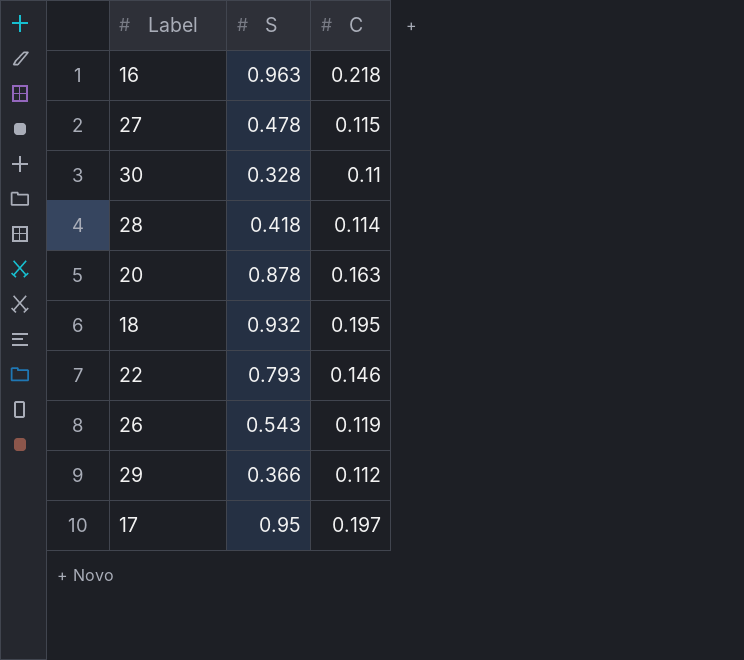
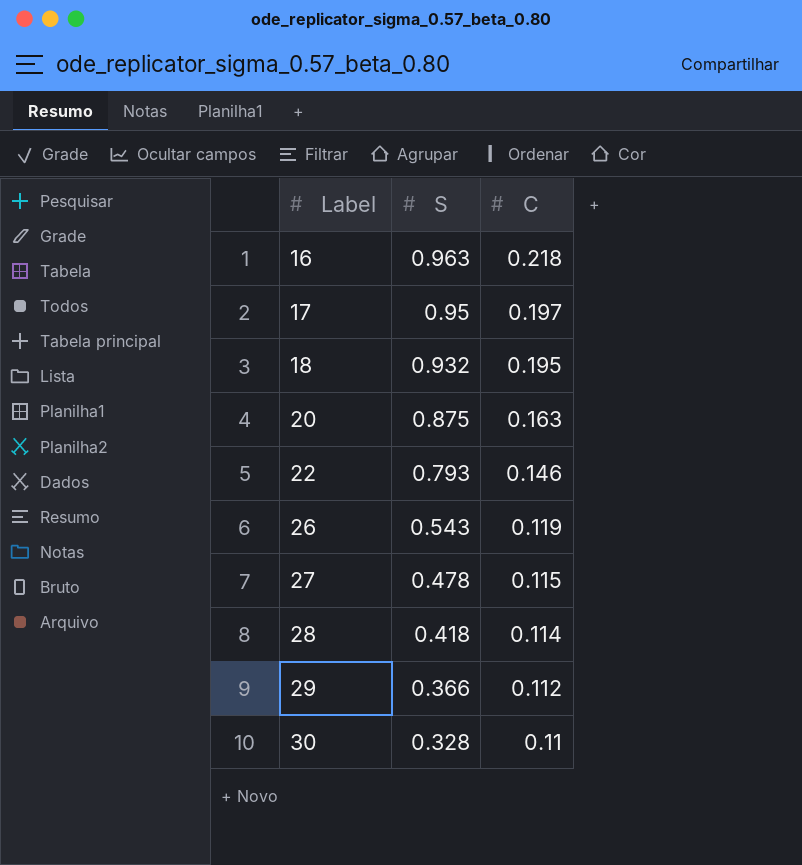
row order: none -> Label ascending
20 | S: 0.878 -> 0.875

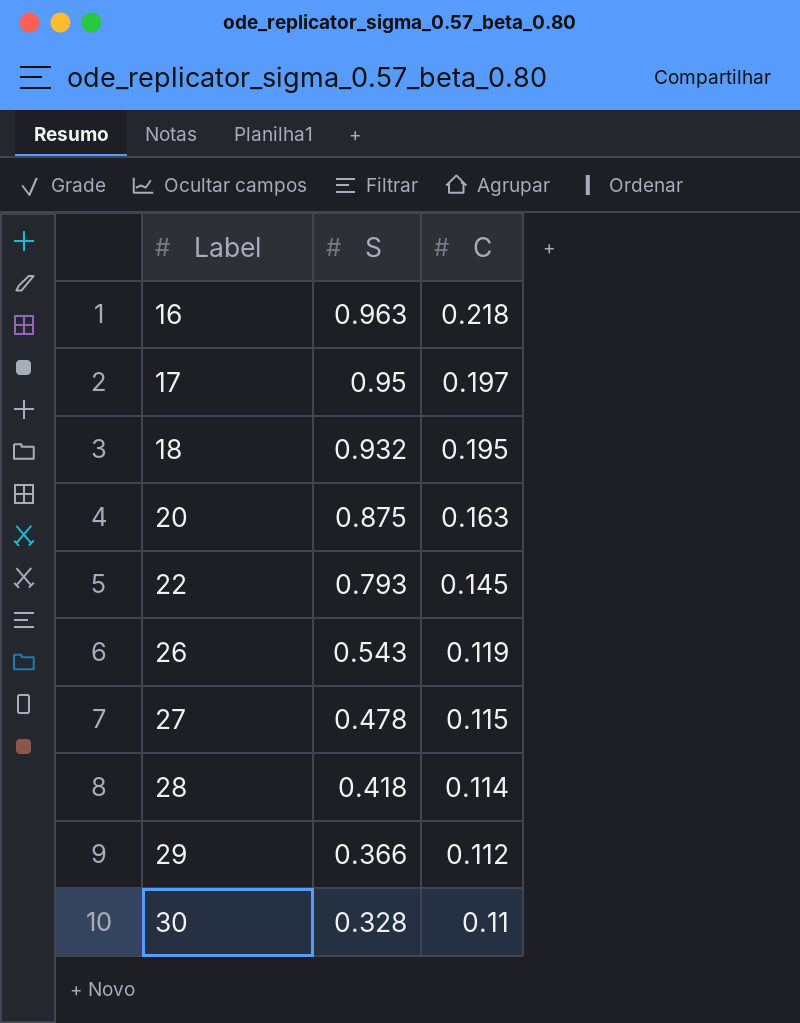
22 | C: 0.146 -> 0.145

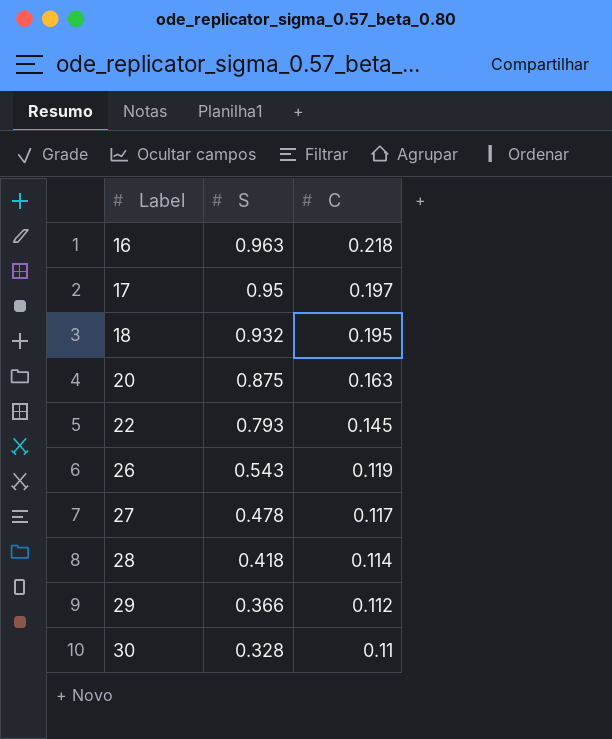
27 | C: 0.115 -> 0.117

